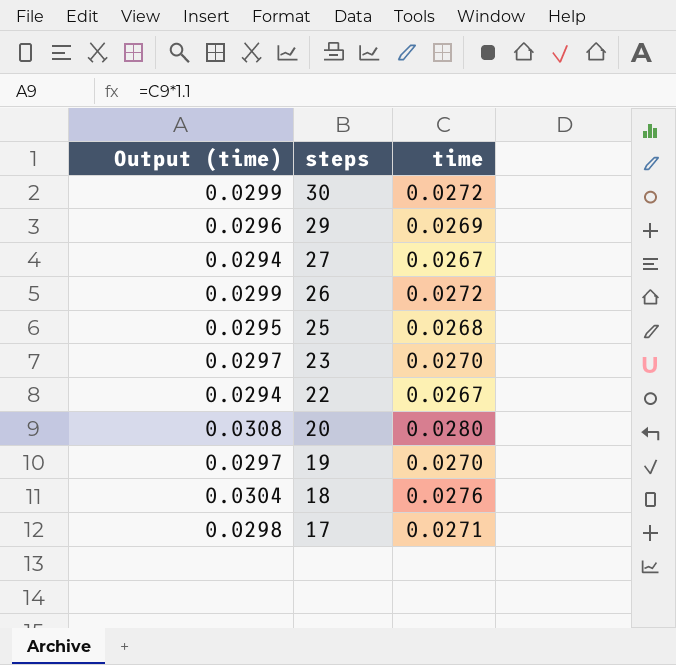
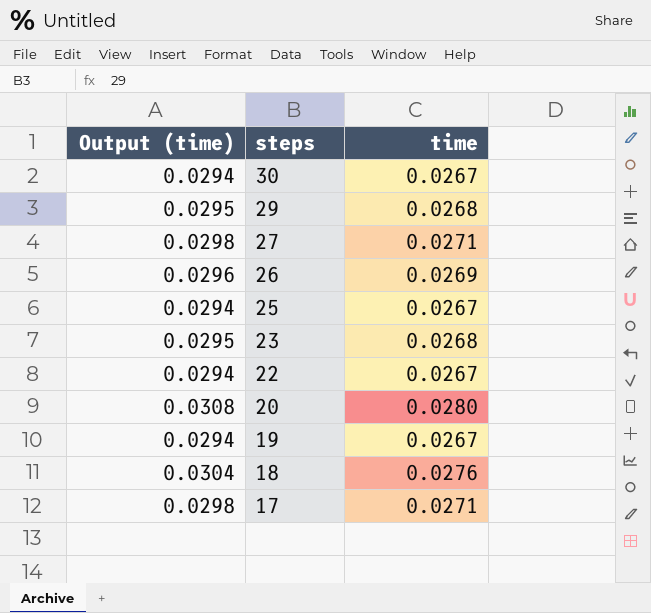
30 | Output (time): 0.0299 -> 0.0294
30 | time: 0.0272 -> 0.0267
29 | Output (time): 0.0296 -> 0.0295
29 | time: 0.0269 -> 0.0268
27 | Output (time): 0.0294 -> 0.0298
27 | time: 0.0267 -> 0.0271
26 | Output (time): 0.0299 -> 0.0296
26 | time: 0.0272 -> 0.0269
25 | Output (time): 0.0295 -> 0.0294
25 | time: 0.0268 -> 0.0267
23 | Output (time): 0.0297 -> 0.0295
23 | time: 0.0270 -> 0.0268
19 | Output (time): 0.0297 -> 0.0294
19 | time: 0.0270 -> 0.0267

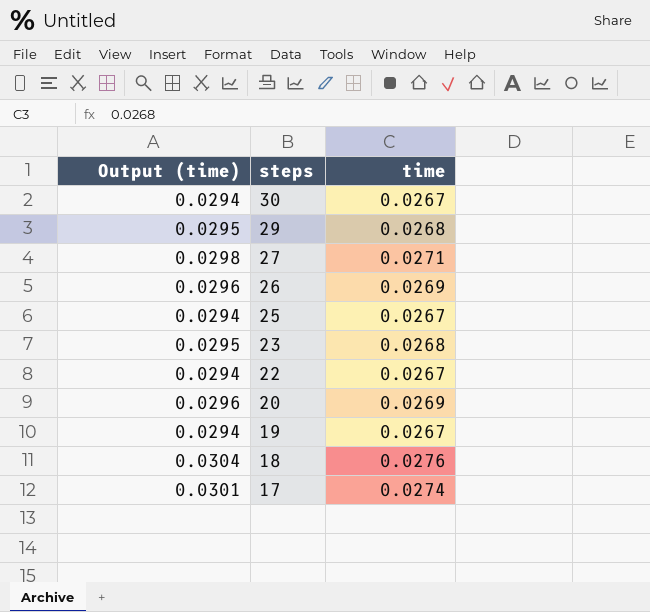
20 | Output (time): 0.0308 -> 0.0296
20 | time: 0.0280 -> 0.0269
17 | Output (time): 0.0298 -> 0.0301
17 | time: 0.0271 -> 0.0274

